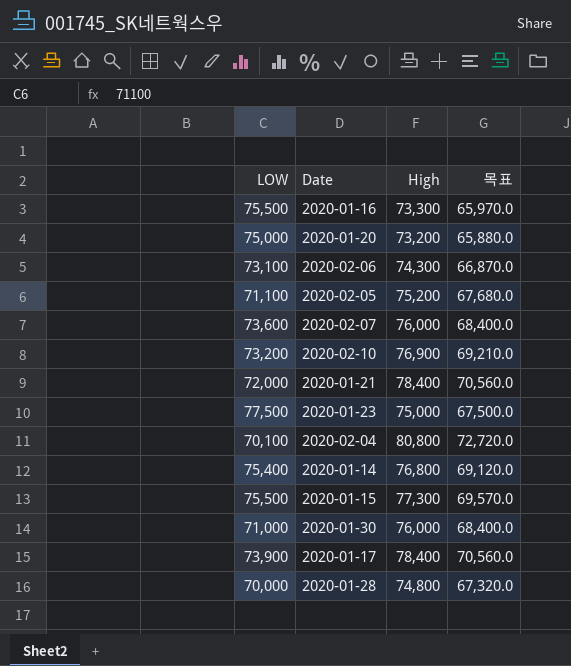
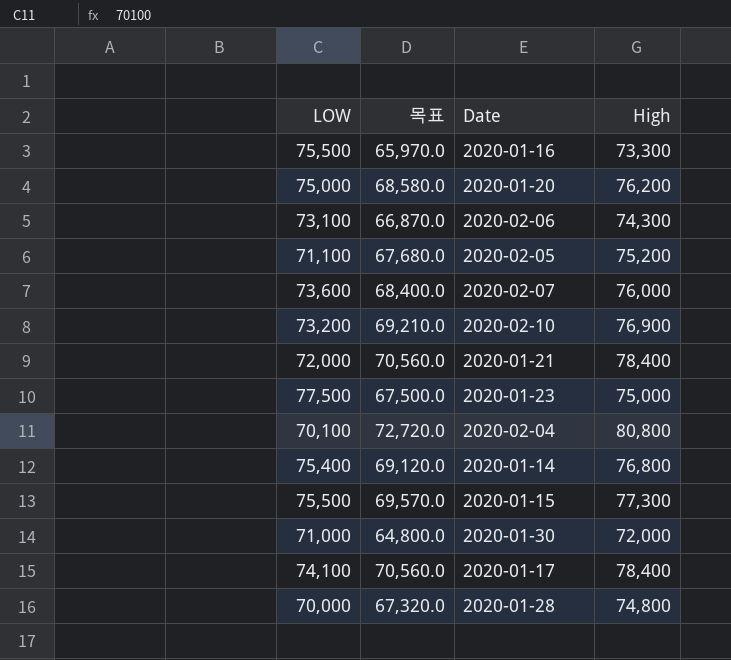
column 목표 | position: 4 -> 2
2020-01-20 | 목표: 65,880.0 -> 68,580.0
2020-01-20 | High: 73,200 -> 76,200
2020-01-30 | 목표: 68,400.0 -> 64,800.0
2020-01-30 | High: 76,000 -> 72,000
2020-01-17 | LOW: 73,900 -> 74,100

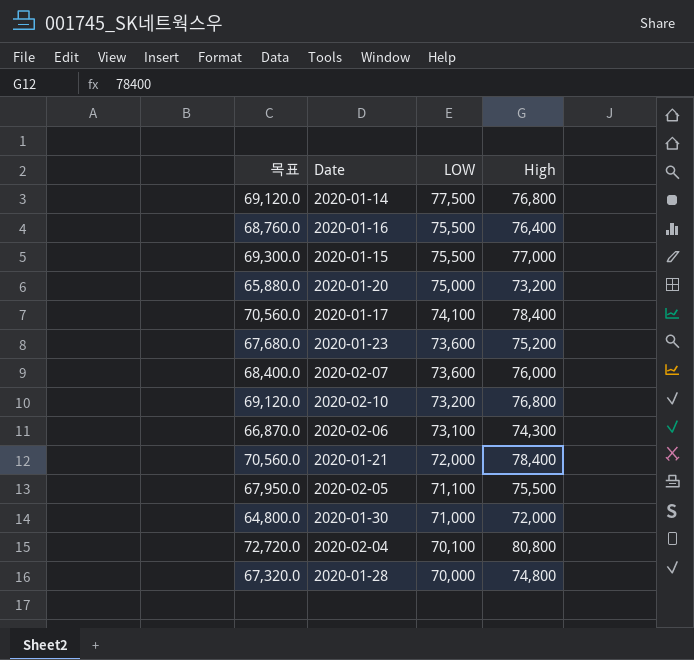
row order: none -> LOW descending
column LOW | position: 1 -> 3
2020-01-14 | LOW: 75,400 -> 77,500
2020-01-16 | 목표: 65,970.0 -> 68,760.0
2020-01-16 | High: 73,300 -> 76,400
2020-01-15 | 목표: 69,570.0 -> 69,300.0
2020-01-15 | High: 77,300 -> 77,000
2020-01-20 | 목표: 68,580.0 -> 65,880.0
2020-01-20 | High: 76,200 -> 73,200
2020-01-23 | 목표: 67,500.0 -> 67,680.0
2020-01-23 | LOW: 77,500 -> 73,600
2020-01-23 | High: 75,000 -> 75,200
2020-02-10 | 목표: 69,210.0 -> 69,120.0
2020-02-10 | High: 76,900 -> 76,800
2020-02-05 | 목표: 67,680.0 -> 67,950.0
2020-02-05 | High: 75,200 -> 75,500

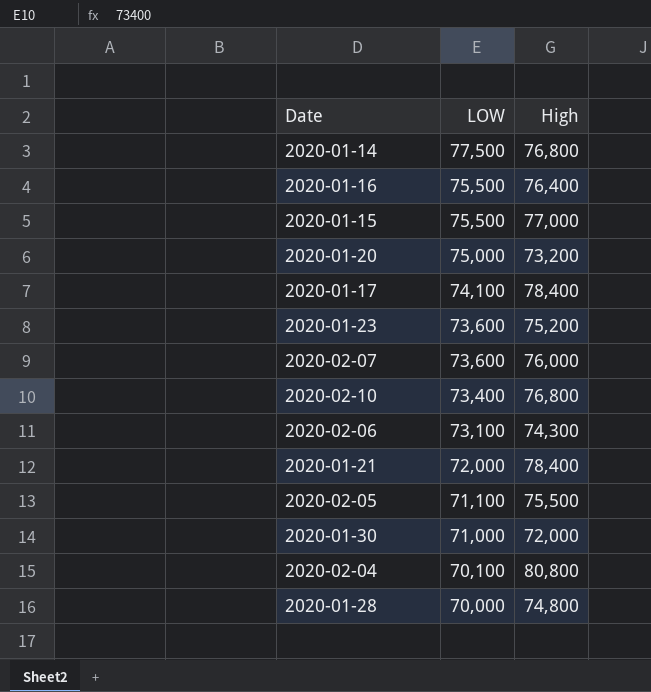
column 목표 | formula: [High] * 0.9 -> none
2020-02-10 | LOW: 73,200 -> 73,400

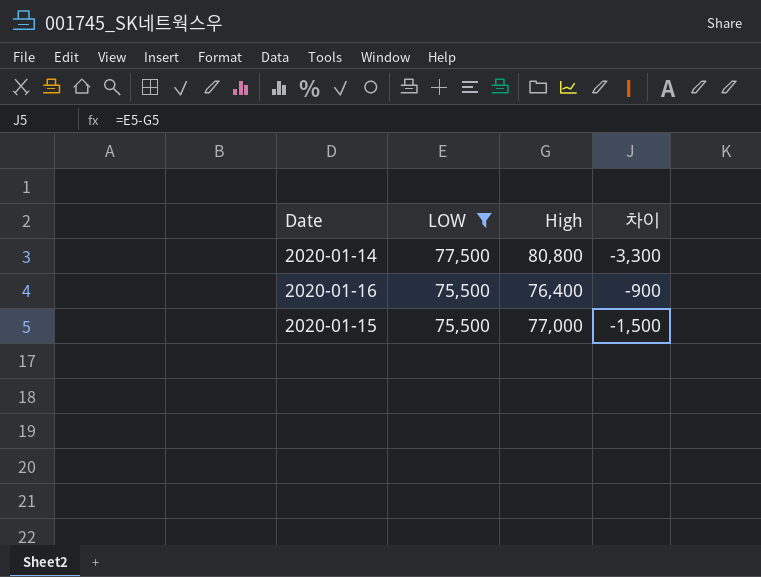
filter: none -> LOW >= 75,500
column 차이 | formula: none -> [LOW] - [High]
2020-01-14 | High: 76,800 -> 80,800

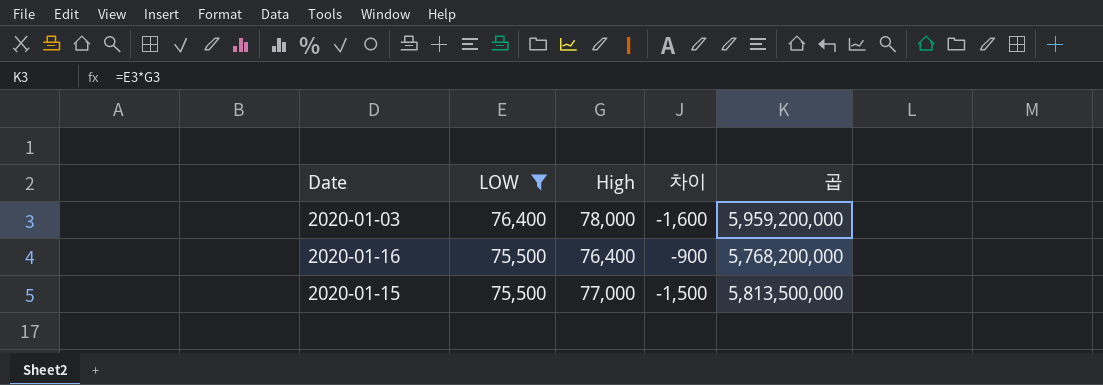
column 곱 | formula: none -> [LOW] * [High]
row 2020-01-14: 77,500 | 80,800 | -3,300 -> none
row 2020-01-03: none -> 76,400 | 78,000 | -1,600 | 5,959,200,000

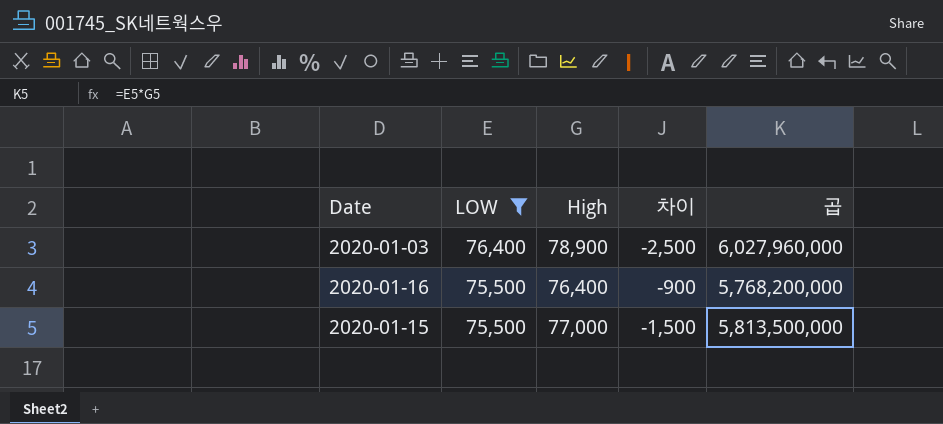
2020-01-03 | High: 78,000 -> 78,900
2020-01-03 | 차이: -1,600 -> -2,500
2020-01-03 | 곱: 5,959,200,000 -> 6,027,960,000

